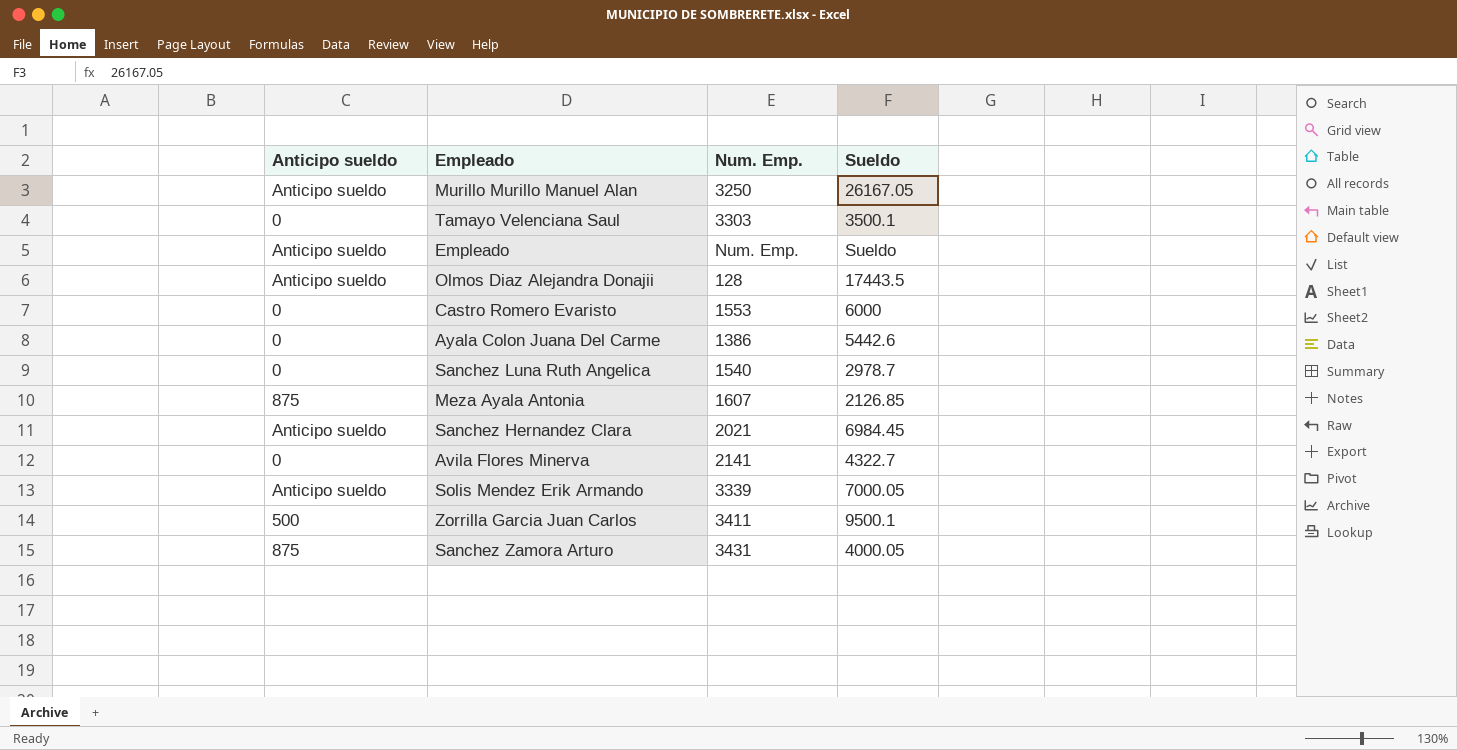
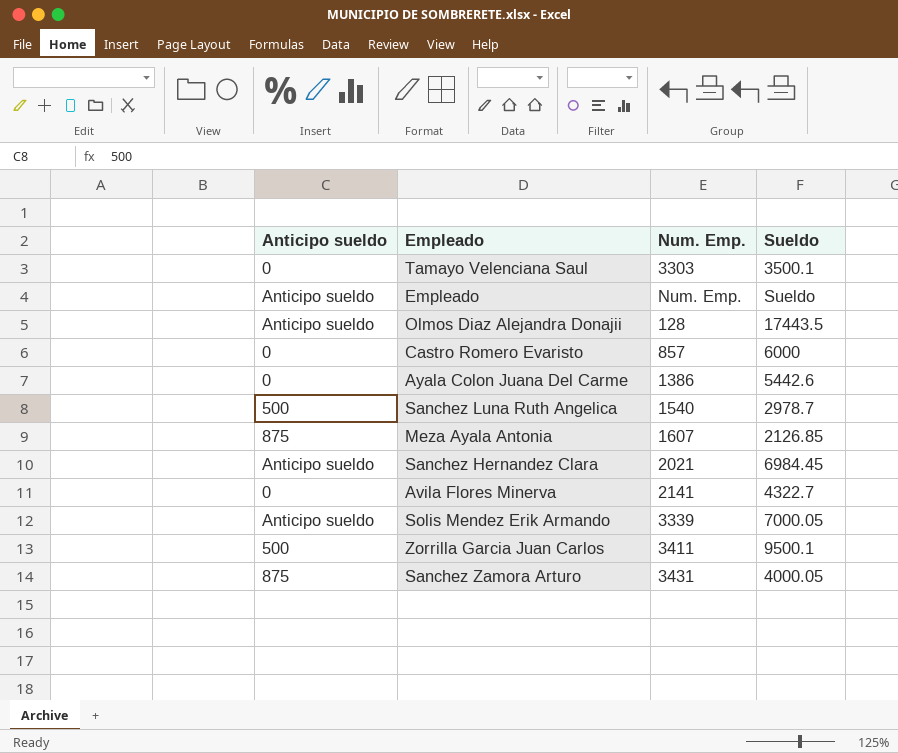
row Murillo Murillo Manuel Alan: Anticipo sueldo | 3250 | 26167.05 -> none
Castro Romero Evaristo | Num. Emp.: 1553 -> 857
Sanchez Luna Ruth Angelica | Anticipo sueldo: 0 -> 500

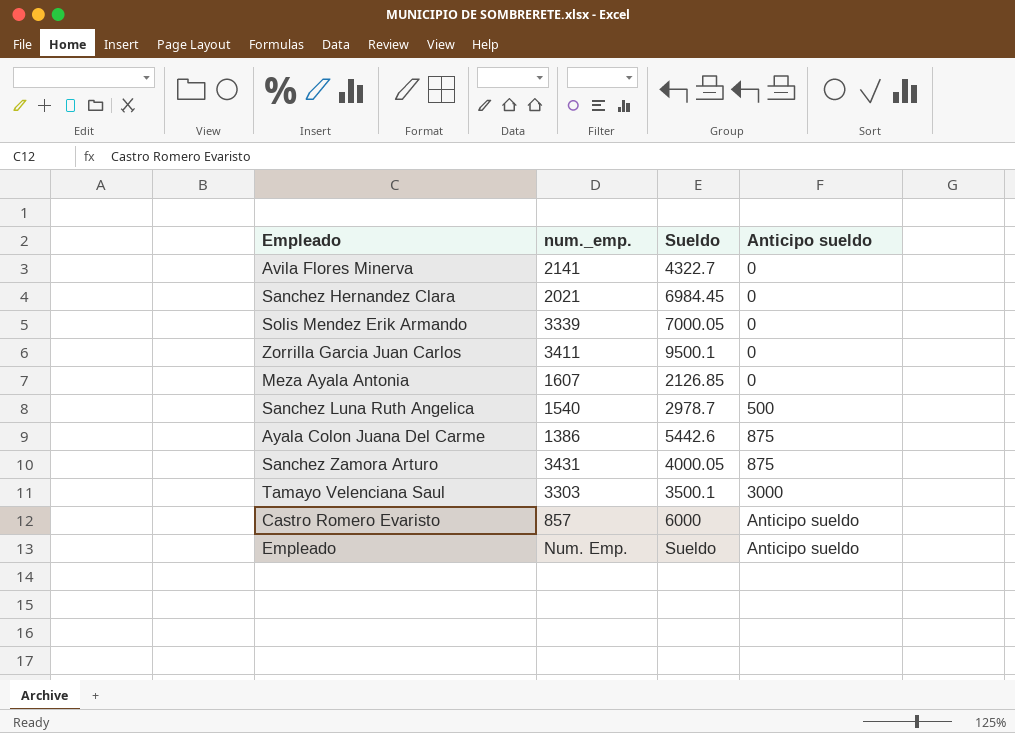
row order: none -> Anticipo sueldo ascending
column name: Num. Emp. -> num._emp.
column Anticipo sueldo | position: 1 -> 4
row Olmos Diaz Alejandra Donajii: Anticipo sueldo | 128 | 17443.5 -> none
Sanchez Hernandez Clara | Anticipo sueldo: Anticipo sueldo -> 0
Solis Mendez Erik Armando | Anticipo sueldo: Anticipo sueldo -> 0
Zorrilla Garcia Juan Carlos | Anticipo sueldo: 500 -> 0
Meza Ayala Antonia | Anticipo sueldo: 875 -> 0
Ayala Colon Juana Del Carme | Anticipo sueldo: 0 -> 875
Tamayo Velenciana Saul | Anticipo sueldo: 0 -> 3000
Castro Romero Evaristo | Anticipo sueldo: 0 -> Anticipo sueldo

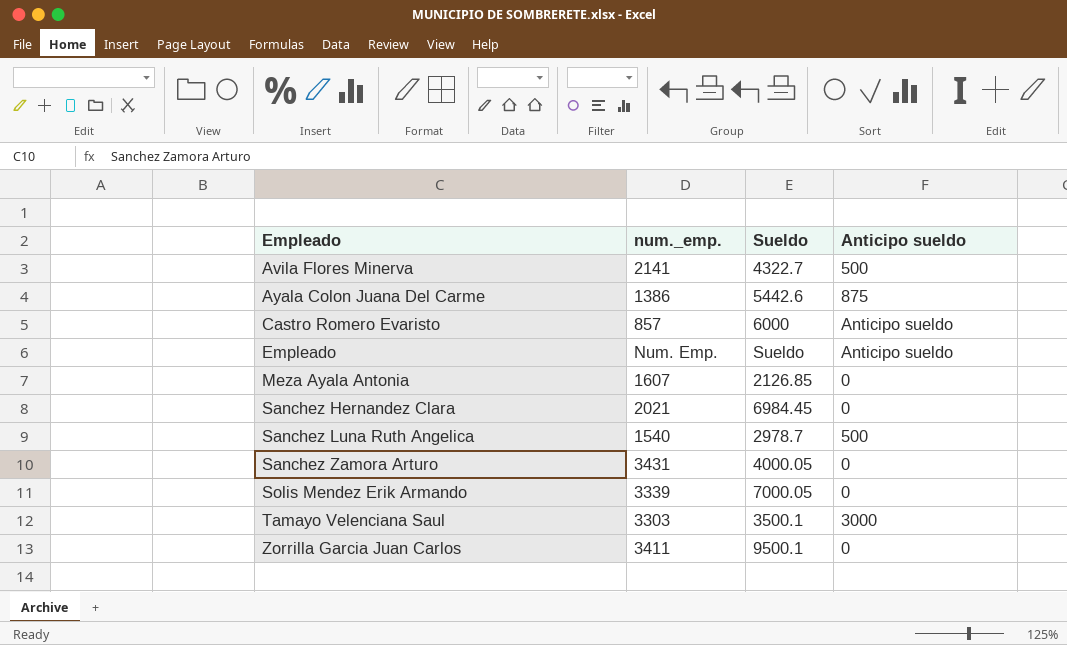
row order: Anticipo sueldo ascending -> Empleado ascending
Avila Flores Minerva | Anticipo sueldo: 0 -> 500
Sanchez Zamora Arturo | Anticipo sueldo: 875 -> 0

